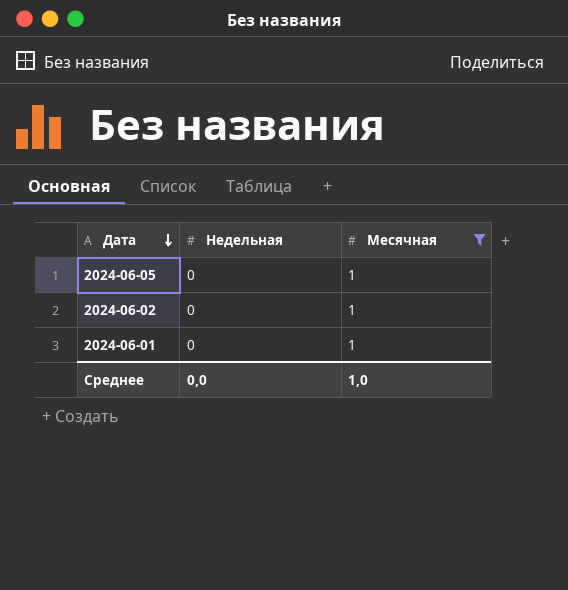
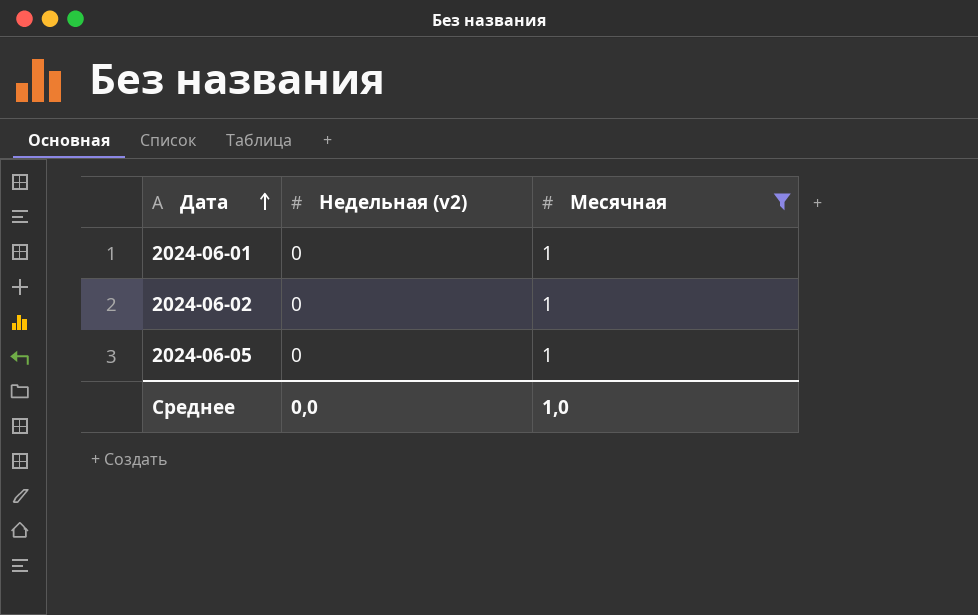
row order: Дата descending -> Дата ascending
column name: Недельная -> Недельная (v2)

